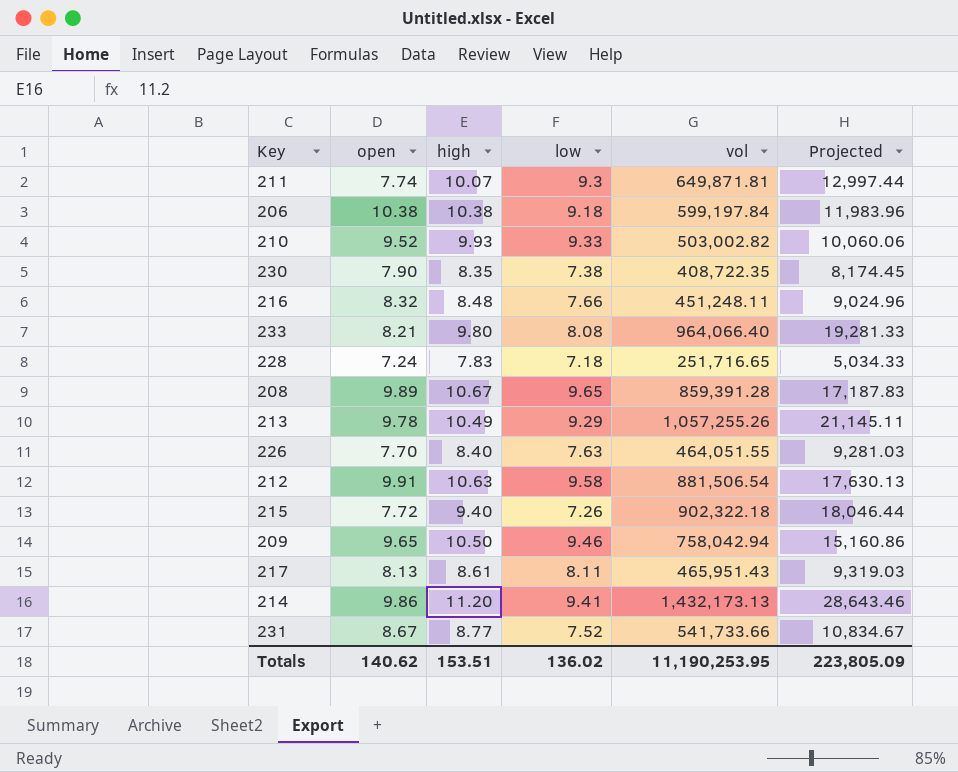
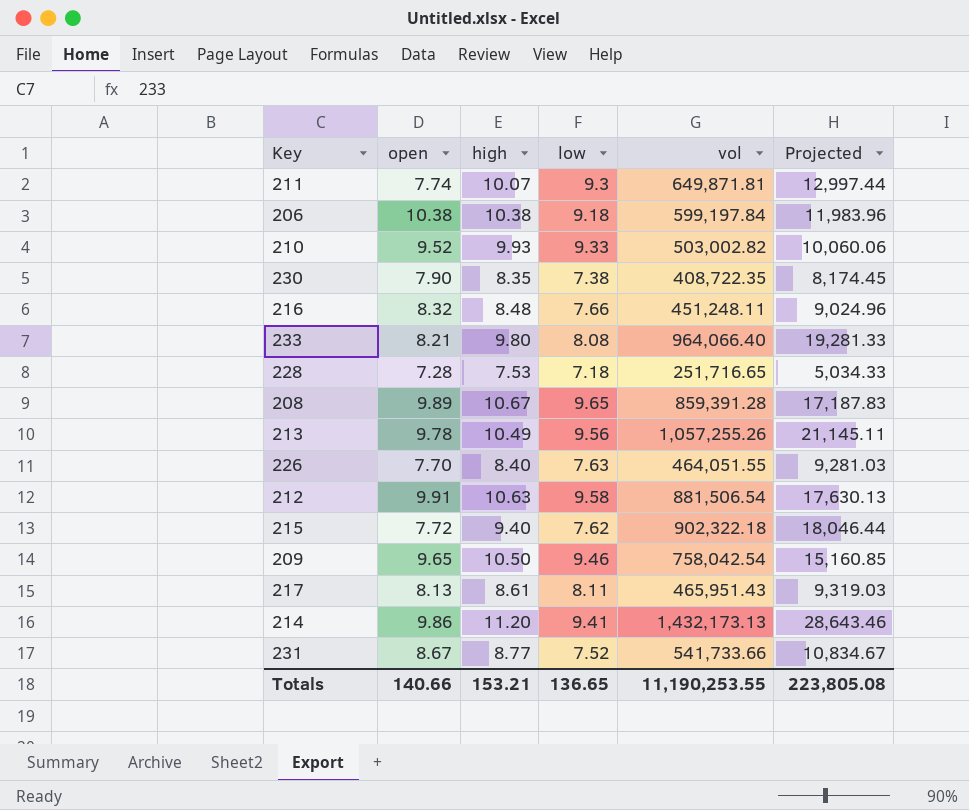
228 | open: 7.24 -> 7.28
228 | high: 7.83 -> 7.53
213 | low: 9.29 -> 9.56
215 | low: 7.26 -> 7.62
209 | vol: 758,042.94 -> 758,042.54
209 | Projected: 15,160.86 -> 15,160.85
Totals | open: 140.62 -> 140.66
Totals | high: 153.51 -> 153.21
Totals | low: 136.02 -> 136.65
Totals | vol: 11,190,253.95 -> 11,190,253.55
Totals | Projected: 223,805.09 -> 223,805.08

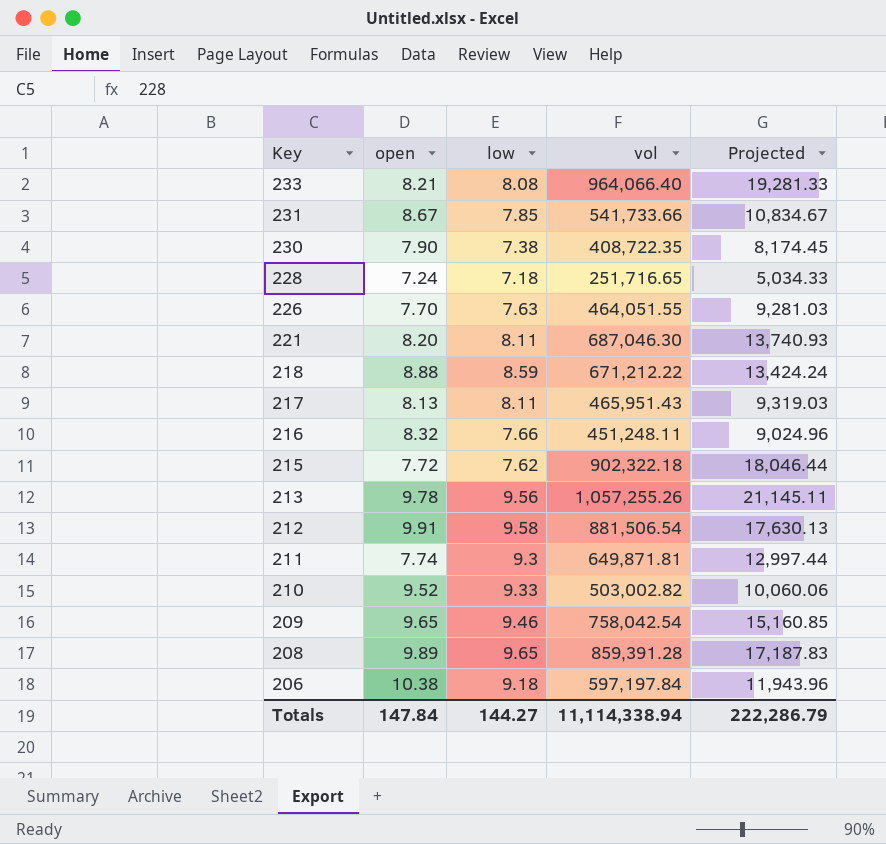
row order: none -> Key descending
column high | position: 3 -> none
row 214: 9.86 | 11.20 | 9.41 | 1,432,173.13 | 28,643.46 -> none
231 | low: 7.52 -> 7.85
228 | open: 7.28 -> 7.24
row 221: none -> 8.20 | 8.11 | 687,046.30 | 13,740.93
row 218: none -> 8.88 | 8.59 | 671,212.22 | 13,424.24
206 | vol: 599,197.84 -> 597,197.84
206 | Projected: 11,983.96 -> 11,943.96
Totals | open: 140.66 -> 147.84
Totals | low: 136.65 -> 144.27
Totals | vol: 11,190,253.55 -> 11,114,338.94
Totals | Projected: 223,805.08 -> 222,286.79

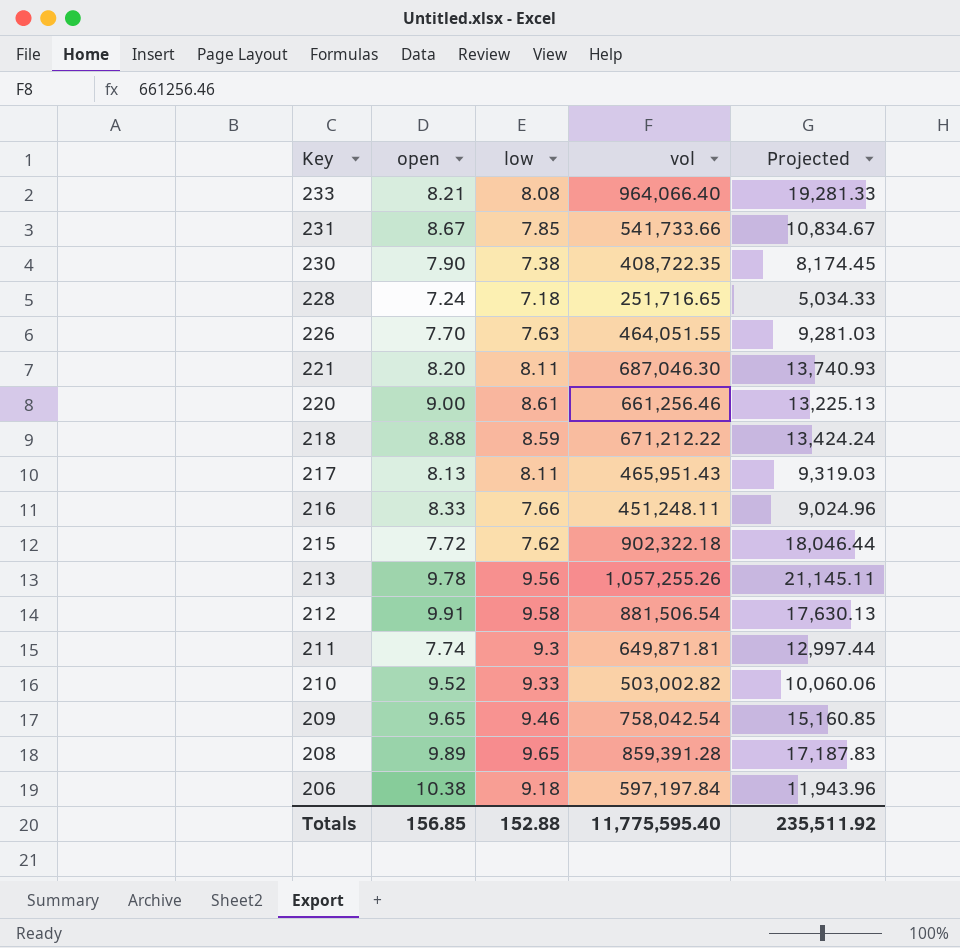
row 220: none -> 9.00 | 8.61 | 661,256.46 | 13,225.13
216 | open: 8.32 -> 8.33
Totals | open: 147.84 -> 156.85
Totals | low: 144.27 -> 152.88
Totals | vol: 11,114,338.94 -> 11,775,595.40
Totals | Projected: 222,286.79 -> 235,511.92

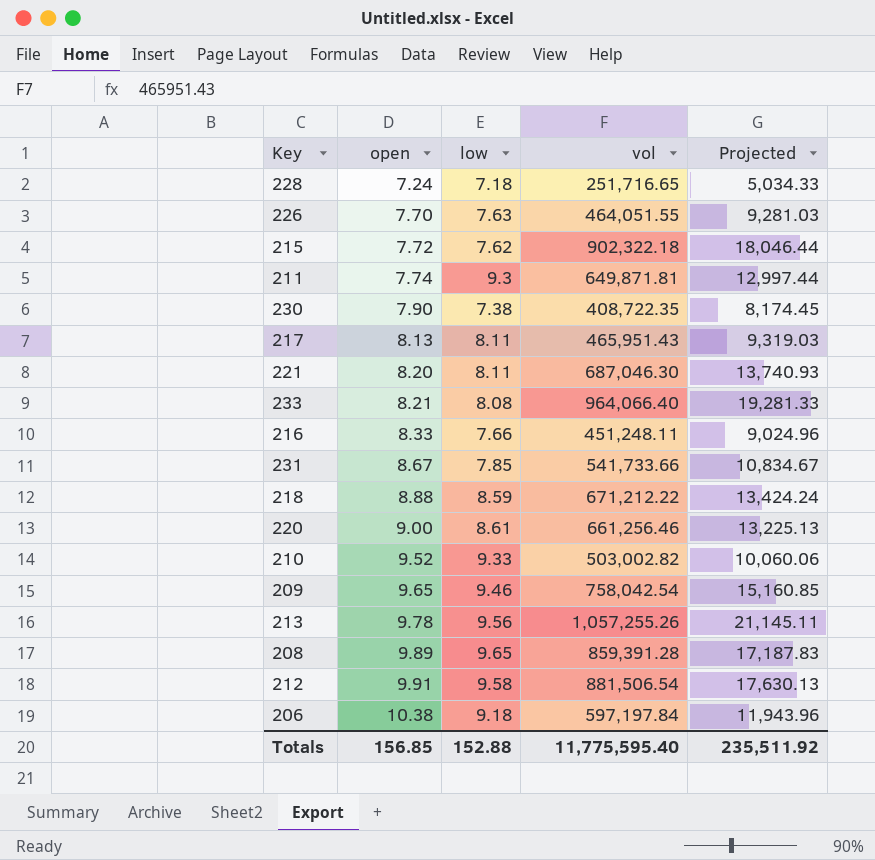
row order: Key descending -> open ascending

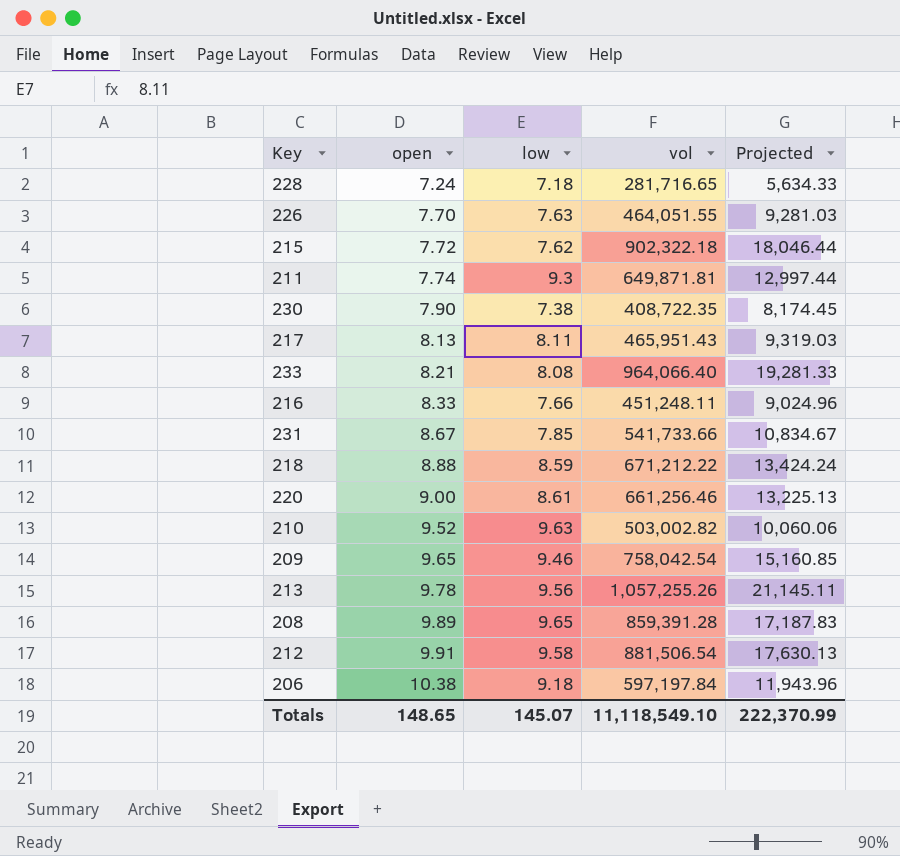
row 221: 8.20 | 8.11 | 687,046.30 | 13,740.93 -> none
228 | vol: 251,716.65 -> 281,716.65
228 | Projected: 5,034.33 -> 5,634.33
210 | low: 9.33 -> 9.63
Totals | open: 156.85 -> 148.65
Totals | low: 152.88 -> 145.07
Totals | vol: 11,775,595.40 -> 11,118,549.10
Totals | Projected: 235,511.92 -> 222,370.99

